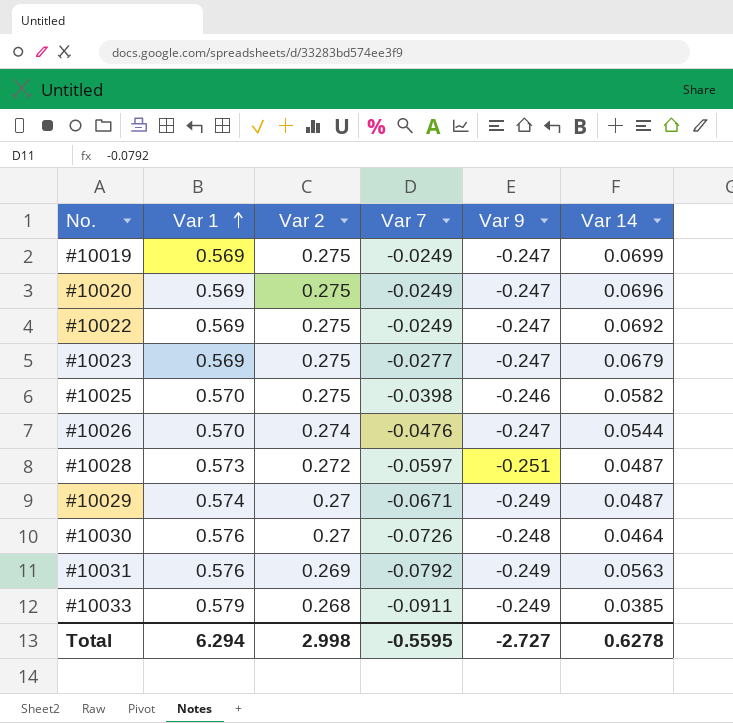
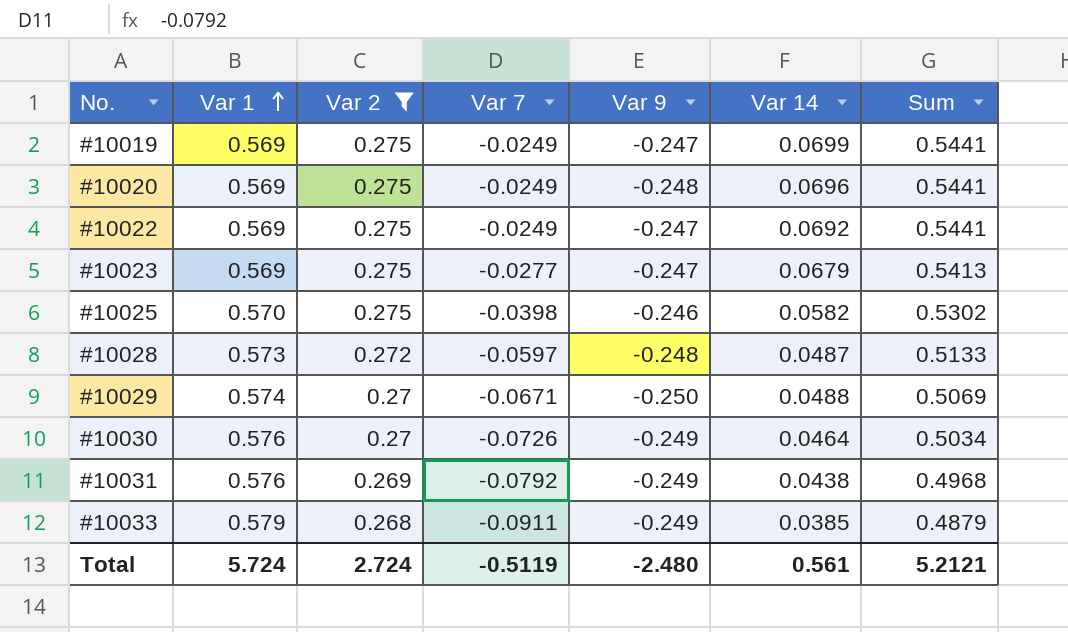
filter: none -> Var 2 != 0.274
column Sum | formula: none -> [Var 1] + [Var 7]
#10020 | Var 9: -0.247 -> -0.248
#10028 | Var 9: -0.251 -> -0.248
#10029 | Var 9: -0.249 -> -0.250
#10029 | Var 14: 0.0487 -> 0.0488
#10030 | Var 9: -0.248 -> -0.249
#10031 | Var 14: 0.0563 -> 0.0438
Total | Var 1: 6.294 -> 5.724
Total | Var 2: 2.998 -> 2.724
Total | Var 7: -0.5595 -> -0.5119
Total | Var 9: -2.727 -> -2.480
Total | Var 14: 0.6278 -> 0.561

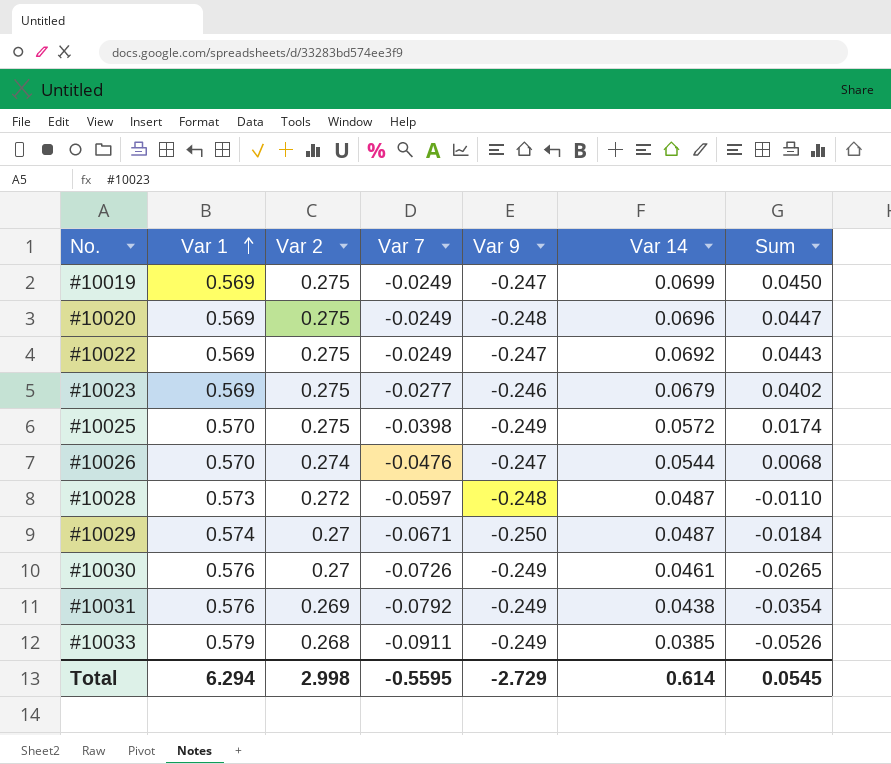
filter: Var 2 != 0.274 -> none
column Sum | formula: [Var 1] + [Var 7] -> [Var 7] + [Var 14]
#10023 | Var 9: -0.247 -> -0.246
#10025 | Var 9: -0.246 -> -0.249
#10025 | Var 14: 0.0582 -> 0.0572
#10029 | Var 14: 0.0488 -> 0.0487
#10030 | Var 14: 0.0464 -> 0.0461
Total | Var 1: 5.724 -> 6.294
Total | Var 2: 2.724 -> 2.998
Total | Var 7: -0.5119 -> -0.5595
Total | Var 9: -2.480 -> -2.729
Total | Var 14: 0.561 -> 0.614
Total | Sum: 5.2121 -> 0.0545

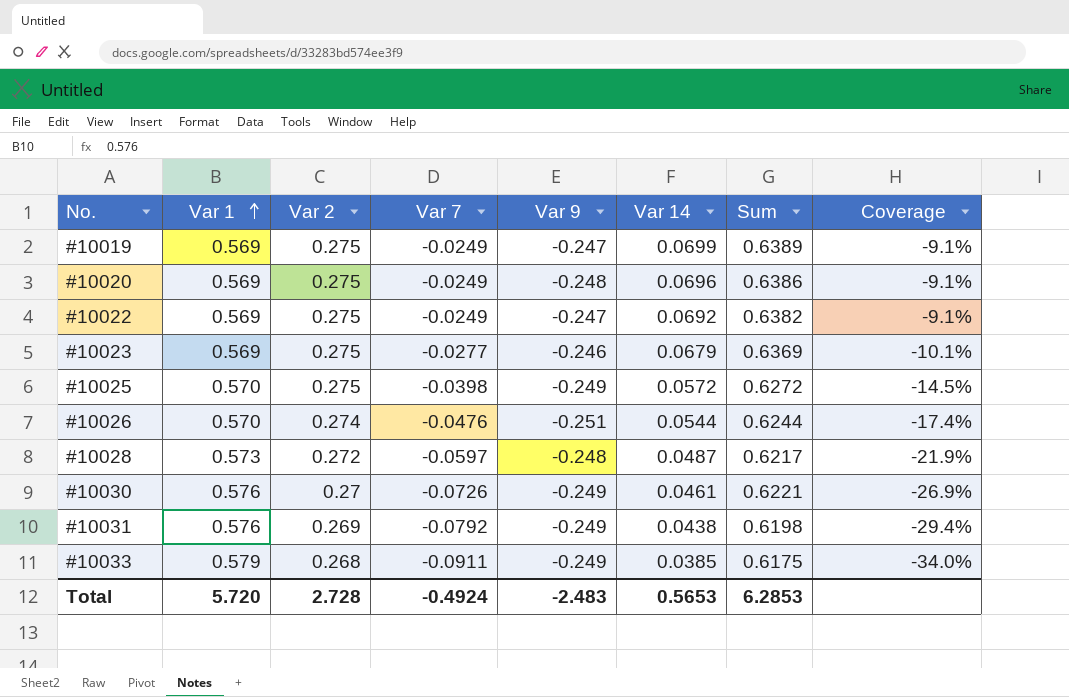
column Sum | formula: [Var 7] + [Var 14] -> [Var 1] + [Var 14]
column Coverage | formula: none -> [Var 7] / [Var 2]
row #10029: 0.574 | 0.27 | -0.0671 | -0.250 | 0.0487 | -0.0184 -> none
#10026 | Var 9: -0.247 -> -0.251
Total | Var 1: 6.294 -> 5.720
Total | Var 2: 2.998 -> 2.728
Total | Var 7: -0.5595 -> -0.4924
Total | Var 9: -2.729 -> -2.483
Total | Var 14: 0.614 -> 0.5653
Total | Sum: 0.0545 -> 6.2853

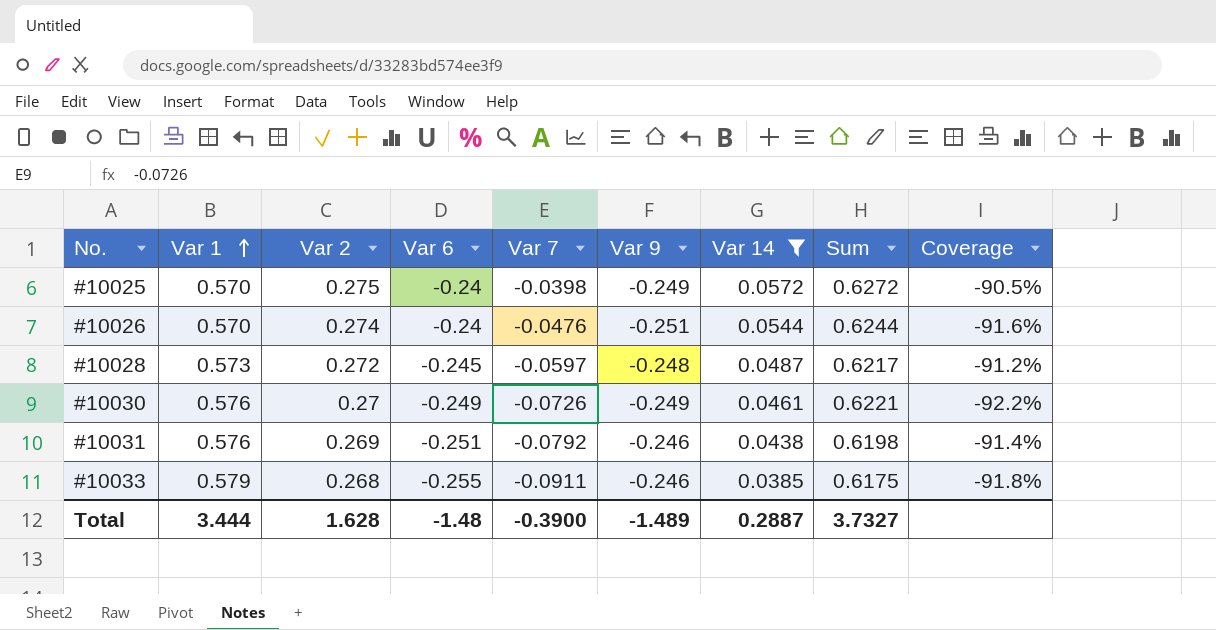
filter: none -> Var 14 <= 0.0572
column Var 6 | position: none -> 4
column Coverage | formula: [Var 7] / [Var 2] -> [Var 9] / [Var 2]
#10031 | Var 9: -0.249 -> -0.246
#10033 | Var 9: -0.249 -> -0.246
Total | Var 1: 5.720 -> 3.444
Total | Var 2: 2.728 -> 1.628
Total | Var 7: -0.4924 -> -0.3900
Total | Var 9: -2.483 -> -1.489
Total | Var 14: 0.5653 -> 0.2887
Total | Sum: 6.2853 -> 3.7327

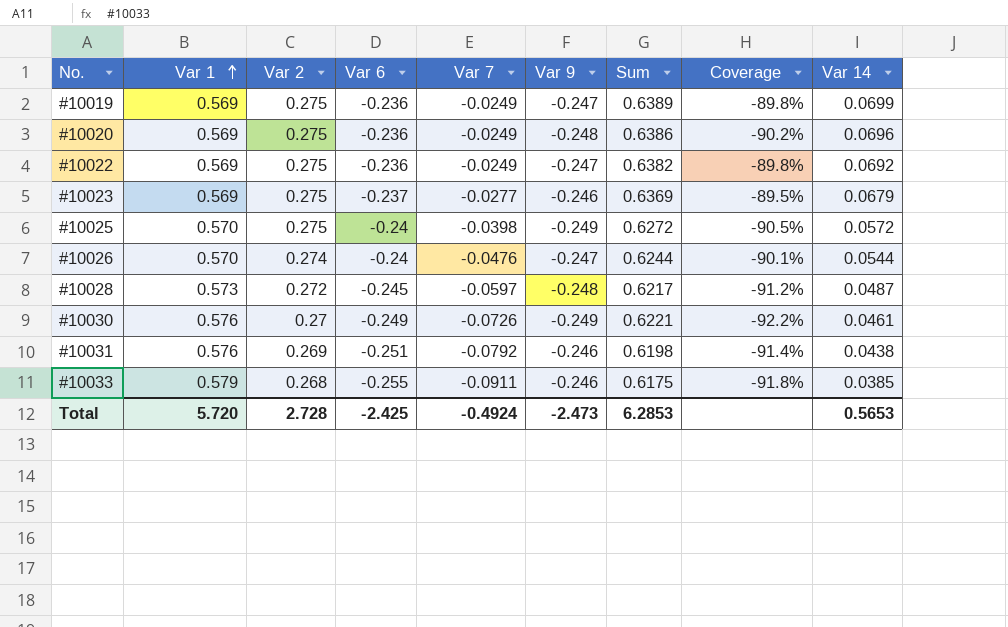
filter: Var 14 <= 0.0572 -> none
column Var 14 | position: 7 -> 9
#10026 | Var 9: -0.251 -> -0.247
#10026 | Coverage: -91.6% -> -90.1%
Total | Var 1: 3.444 -> 5.720
Total | Var 2: 1.628 -> 2.728
Total | Var 6: -1.48 -> -2.425
Total | Var 7: -0.3900 -> -0.4924
Total | Var 9: -1.489 -> -2.473
Total | Sum: 3.7327 -> 6.2853
Total | Var 14: 0.2887 -> 0.5653

